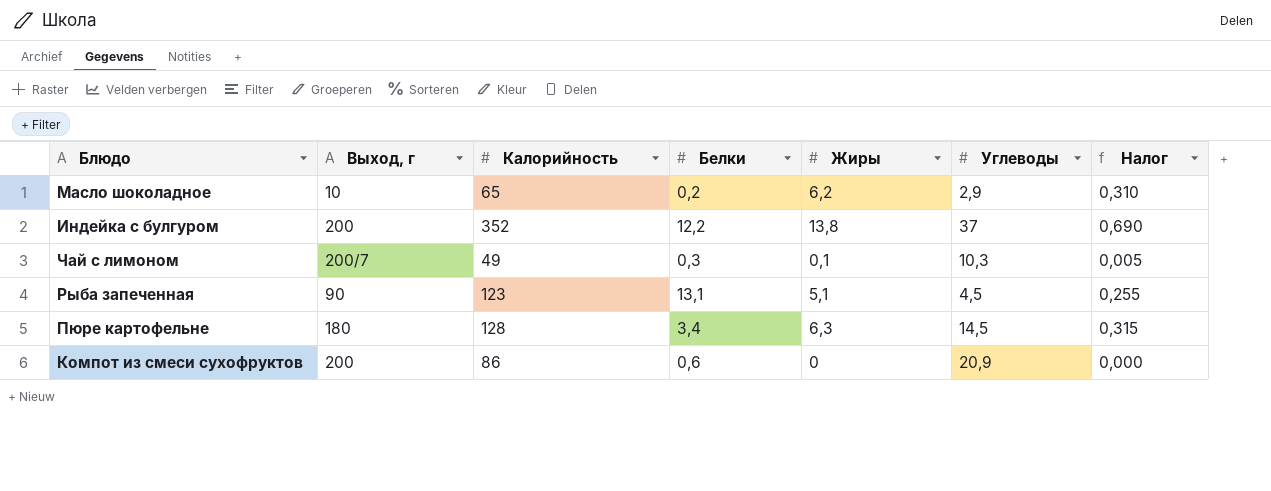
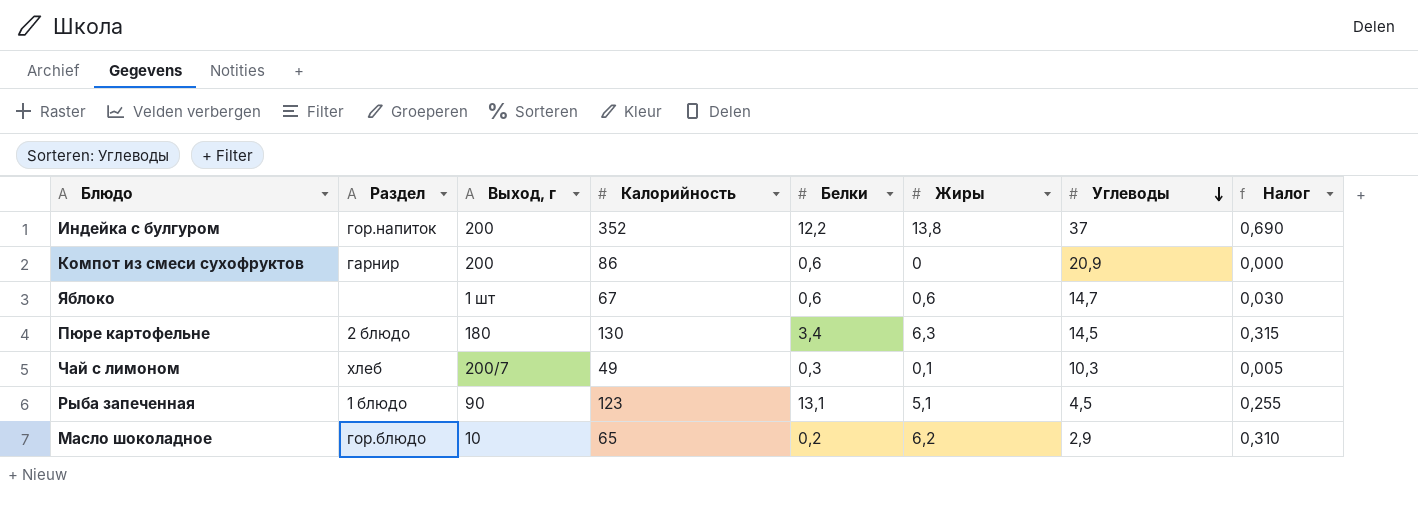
row order: none -> Углеводы descending
column Раздел | position: none -> 2
row Яблоко: none -> none | 1 шт | 67 | 0,6 | 0,6 | 14,7 | 0,030
Пюре картофельне | Калорийность: 128 -> 130

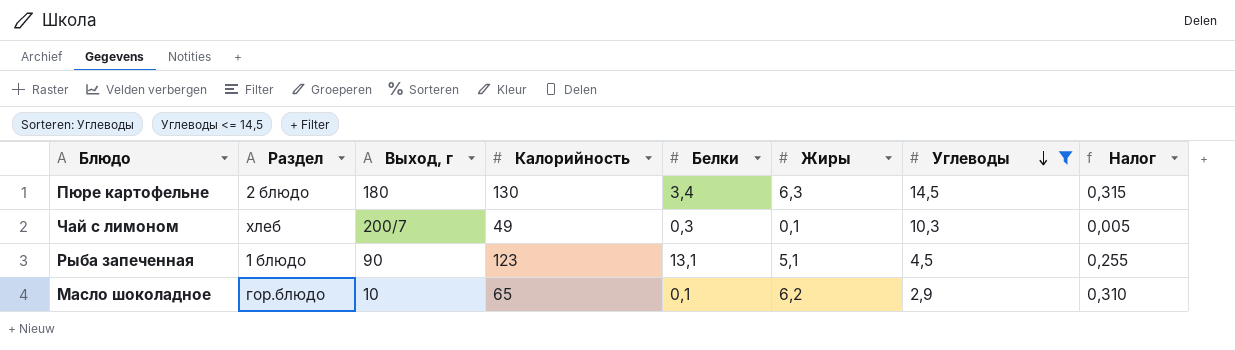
filter: none -> Углеводы <= 14,5
Масло шоколадное | Белки: 0,2 -> 0,1

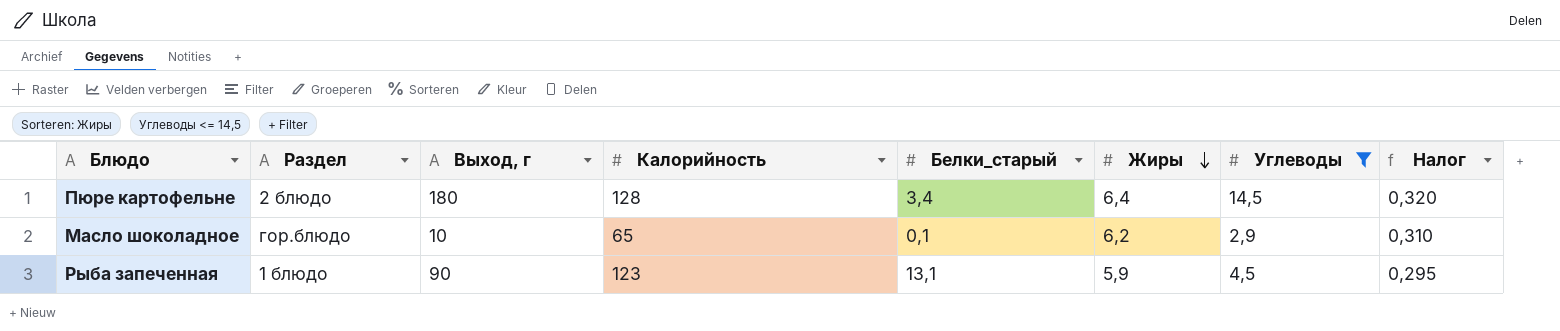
row order: Углеводы descending -> Жиры descending
column name: Белки -> Белки_старый
row Чай с лимоном: хлеб | 200/7 | 49 | 0,3 | 0,1 | 10,3 | 0,005 -> none
Пюре картофельне | Калорийность: 130 -> 128
Пюре картофельне | Жиры: 6,3 -> 6,4
Пюре картофельне | Налог: 0,315 -> 0,320
Рыба запеченная | Жиры: 5,1 -> 5,9
Рыба запеченная | Налог: 0,255 -> 0,295

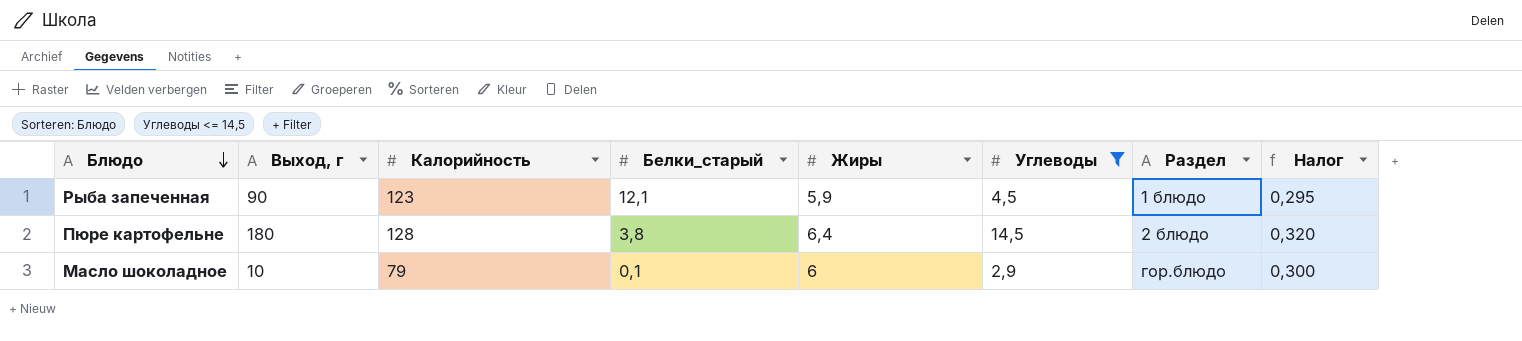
row order: Жиры descending -> Блюдо descending
column Раздел | position: 2 -> 7
Рыба запеченная | Белки_старый: 13,1 -> 12,1
Пюре картофельне | Белки_старый: 3,4 -> 3,8
Масло шоколадное | Калорийность: 65 -> 79
Масло шоколадное | Жиры: 6,2 -> 6
Масло шоколадное | Налог: 0,310 -> 0,300

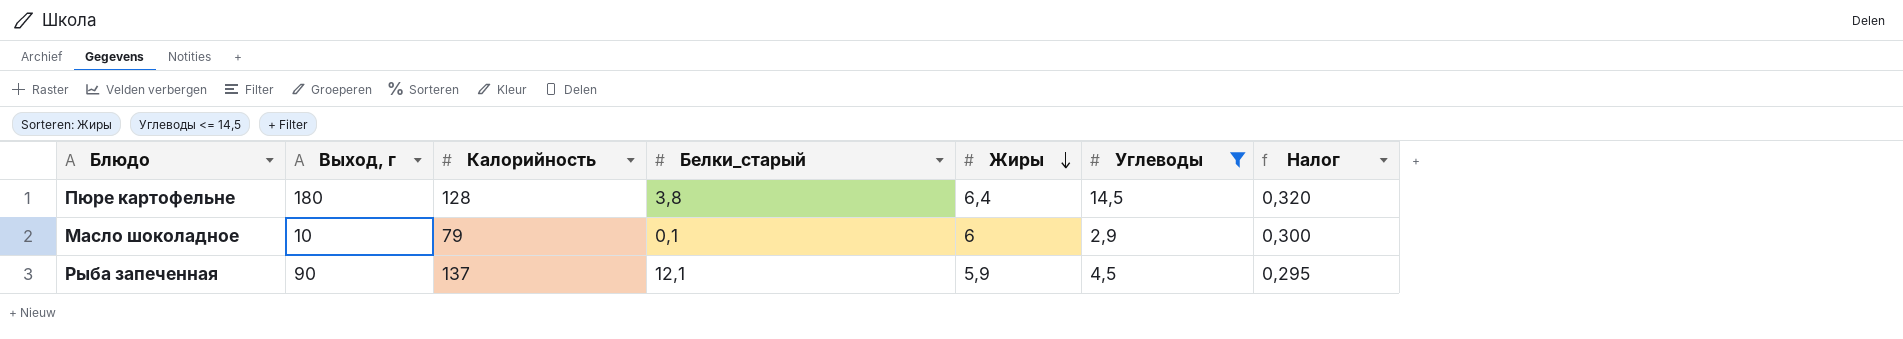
row order: Блюдо descending -> Жиры descending
column Раздел | position: 7 -> none
Рыба запеченная | Калорийность: 123 -> 137

